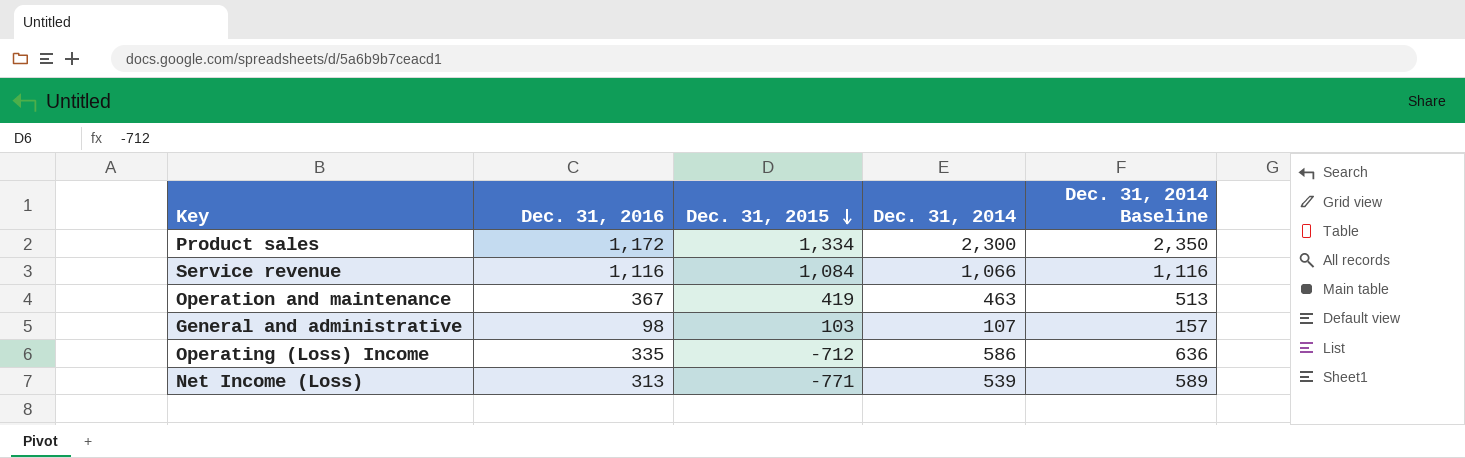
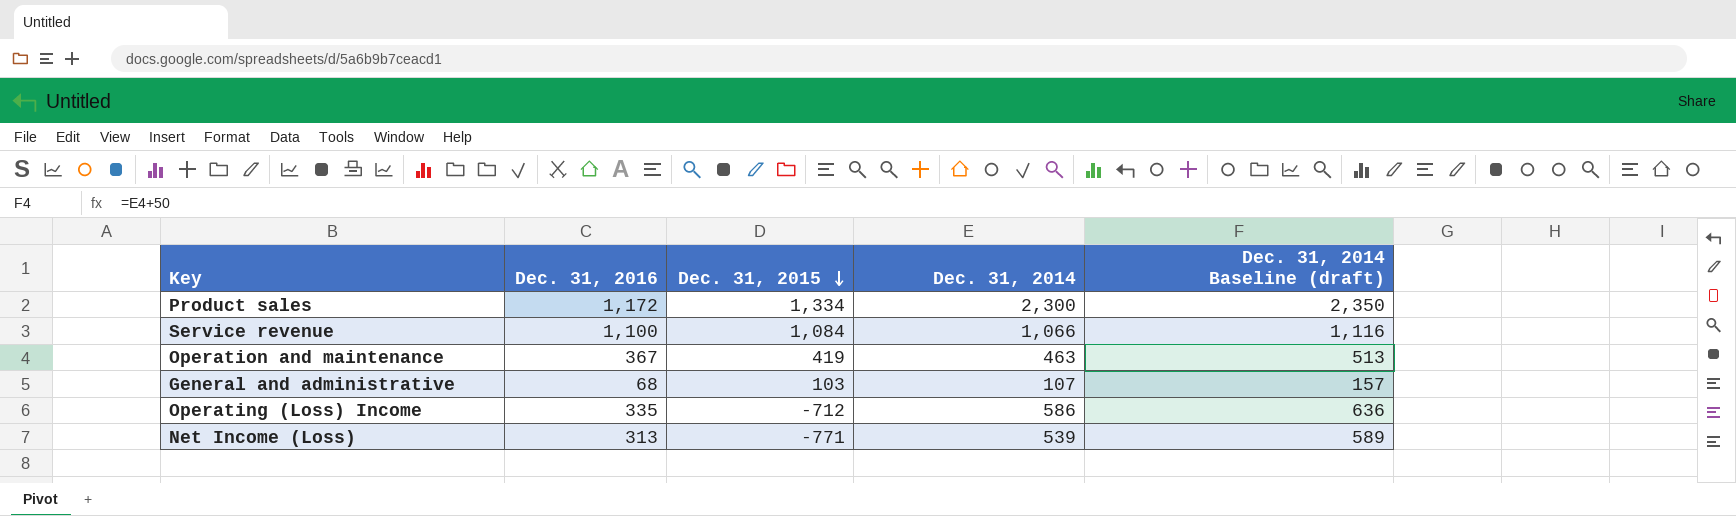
column name: Dec. 31, 2014 Baseline -> Dec. 31, 2014 Baseline (draft)
Service revenue | Dec. 31, 2016: 1,116 -> 1,100
General and administrative | Dec. 31, 2016: 98 -> 68

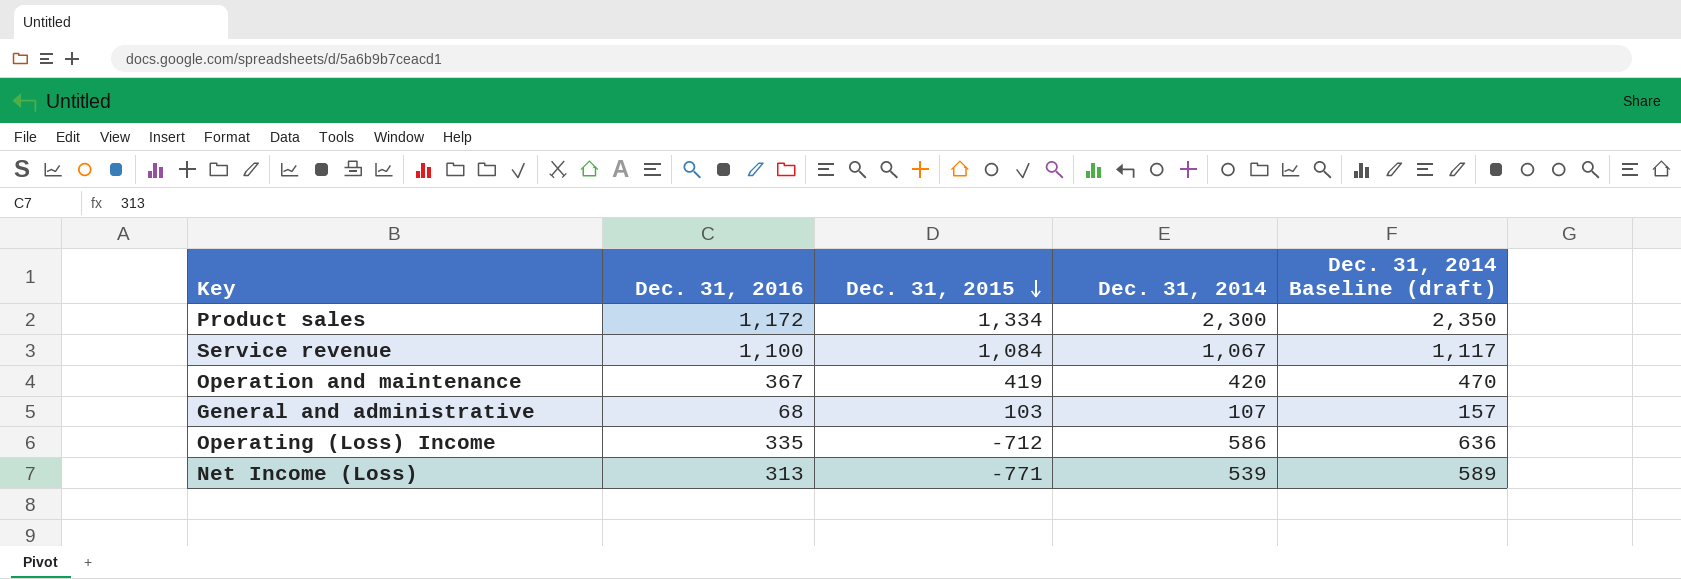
Service revenue | Dec. 31, 2014: 1,066 -> 1,067
Service revenue | Dec. 31, 2014 Baseline (draft): 1,116 -> 1,117
Operation and maintenance | Dec. 31, 2014: 463 -> 420
Operation and maintenance | Dec. 31, 2014 Baseline (draft): 513 -> 470

